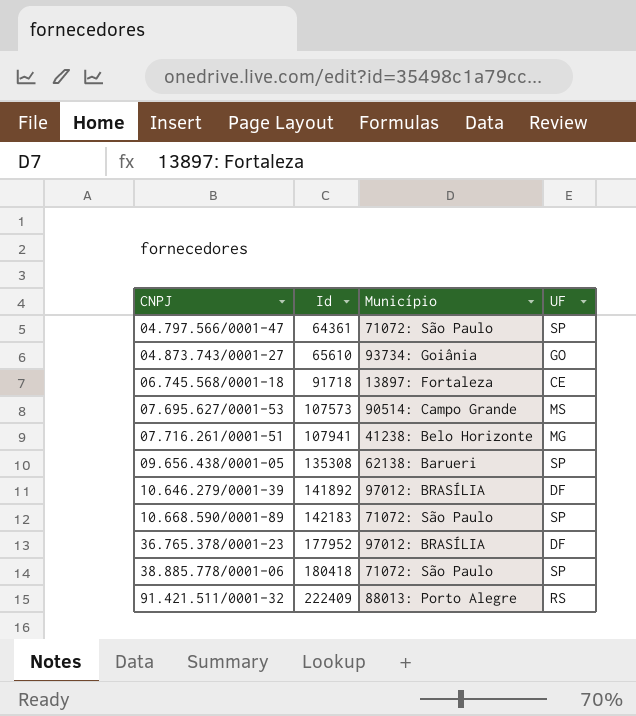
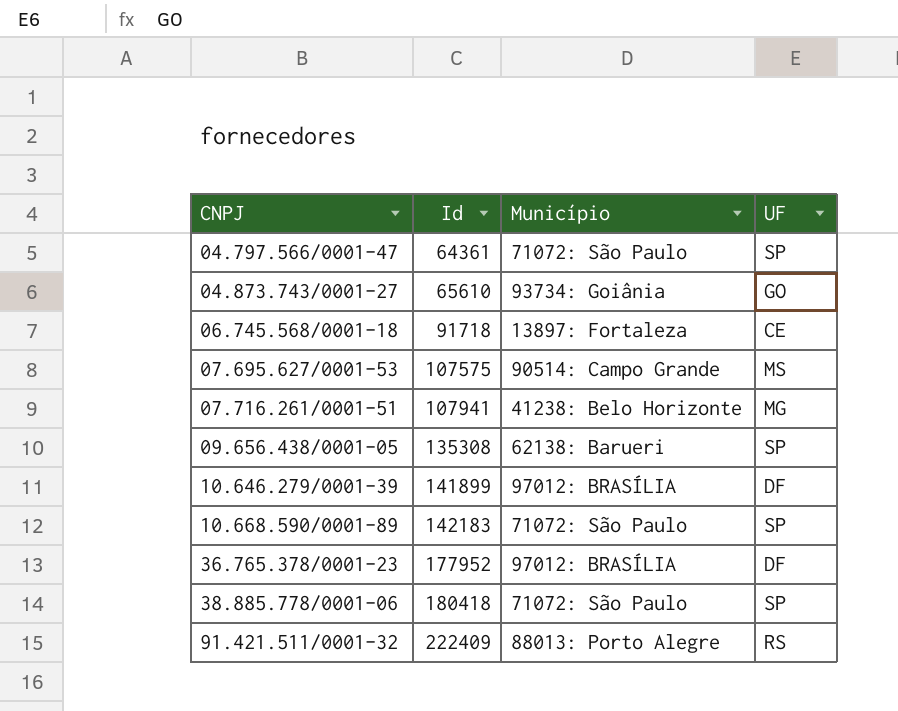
07.695.627/0001-53 | Id: 107573 -> 107575
10.646.279/0001-39 | Id: 141892 -> 141899

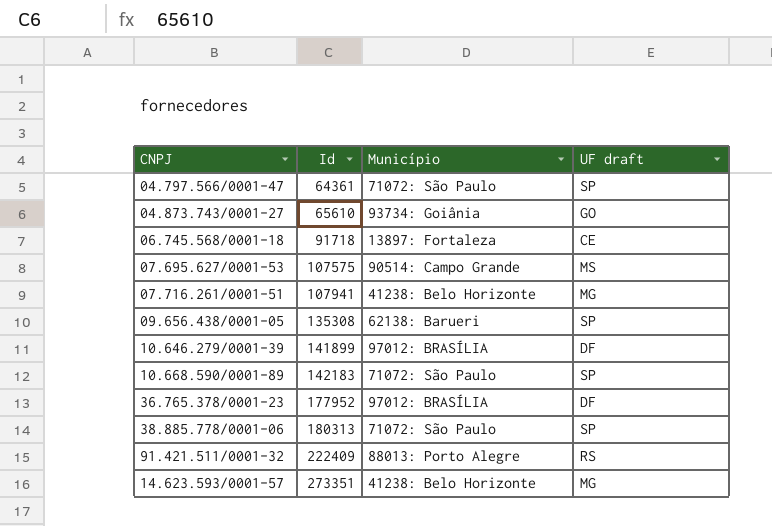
column name: UF -> UF draft
38.885.778/0001-06 | Id: 180418 -> 180313
row 14.623.593/0001-57: none -> 273351 | 41238: Belo Horizonte | MG

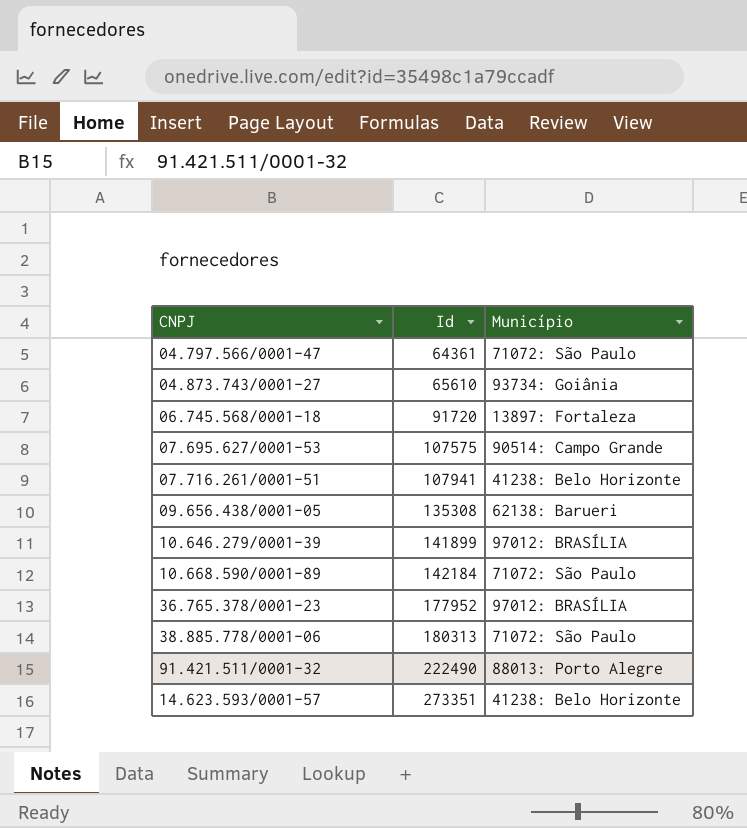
column UF draft | position: 4 -> none
06.745.568/0001-18 | Id: 91718 -> 91720
10.668.590/0001-89 | Id: 142183 -> 142184
91.421.511/0001-32 | Id: 222409 -> 222490

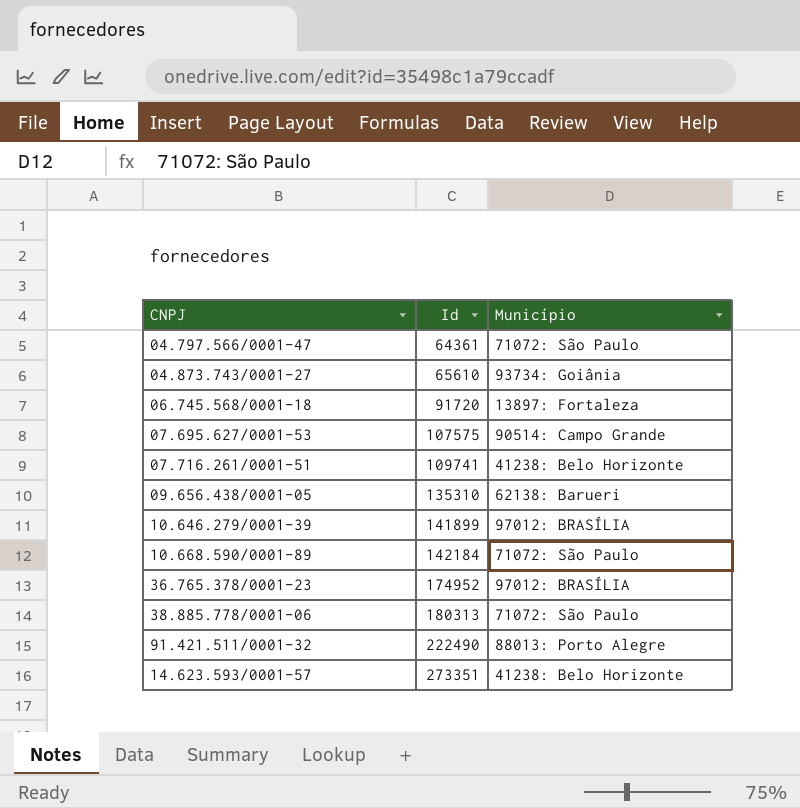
07.716.261/0001-51 | Id: 107941 -> 109741
09.656.438/0001-05 | Id: 135308 -> 135310
36.765.378/0001-23 | Id: 177952 -> 174952

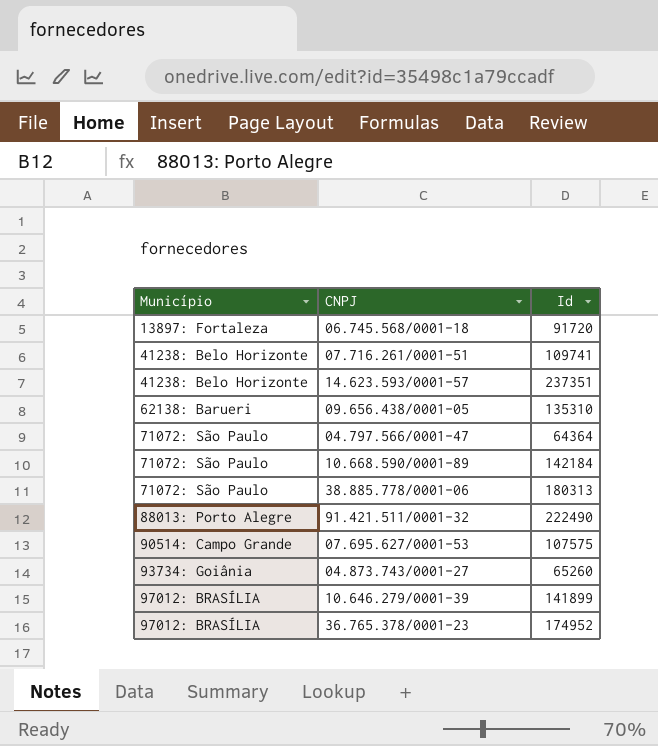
row order: Id ascending -> Município ascending
column Município | position: 3 -> 1
14.623.593/0001-57 | Id: 273351 -> 237351
04.797.566/0001-47 | Id: 64361 -> 64364
04.873.743/0001-27 | Id: 65610 -> 65260

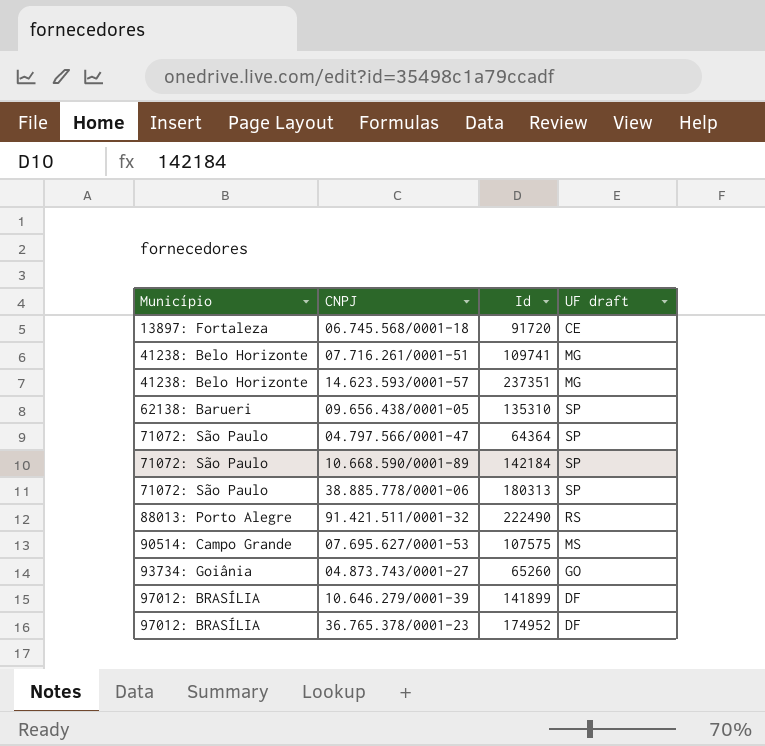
column UF draft | position: none -> 4

